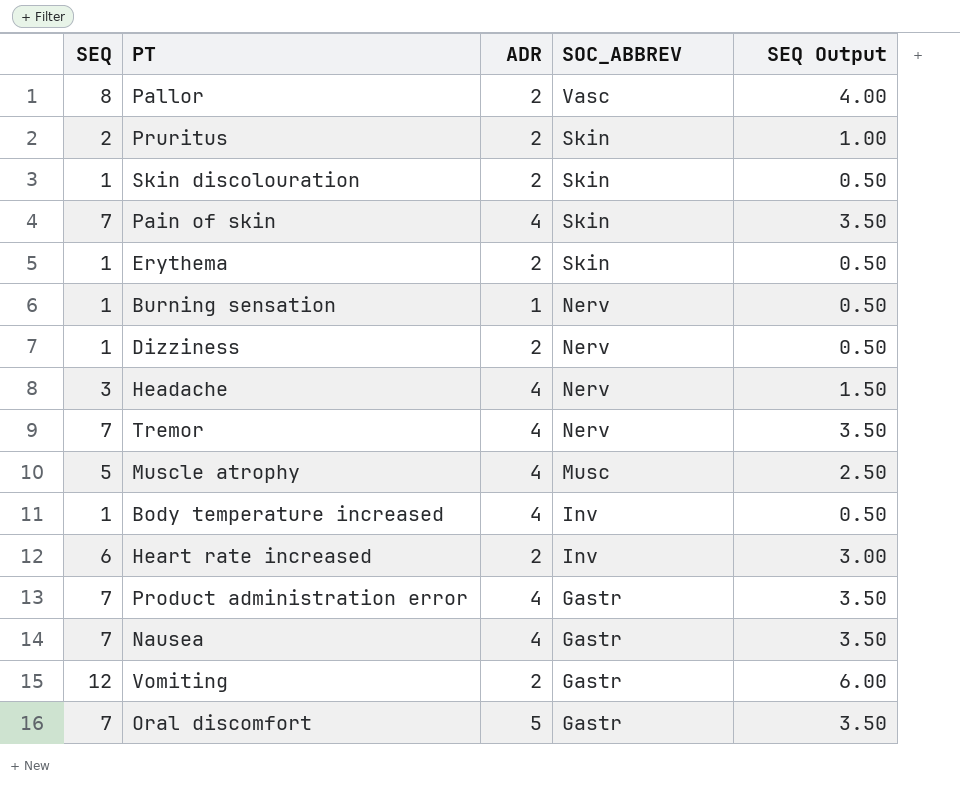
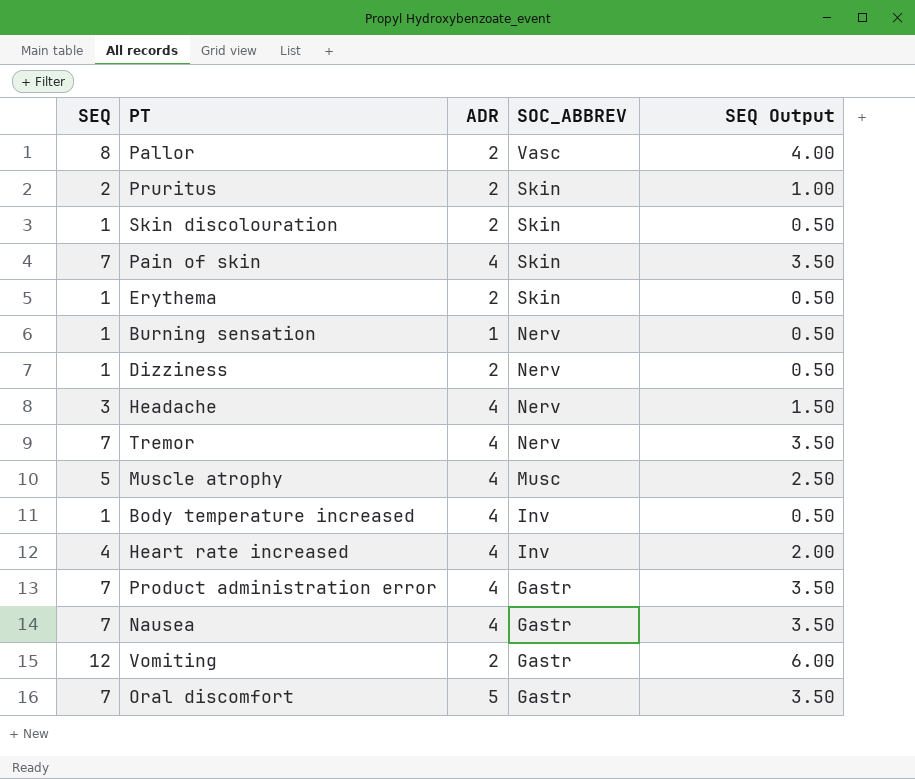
Heart rate increased | SEQ: 6 -> 4
Heart rate increased | ADR: 2 -> 4
Heart rate increased | SEQ Output: 3.00 -> 2.00

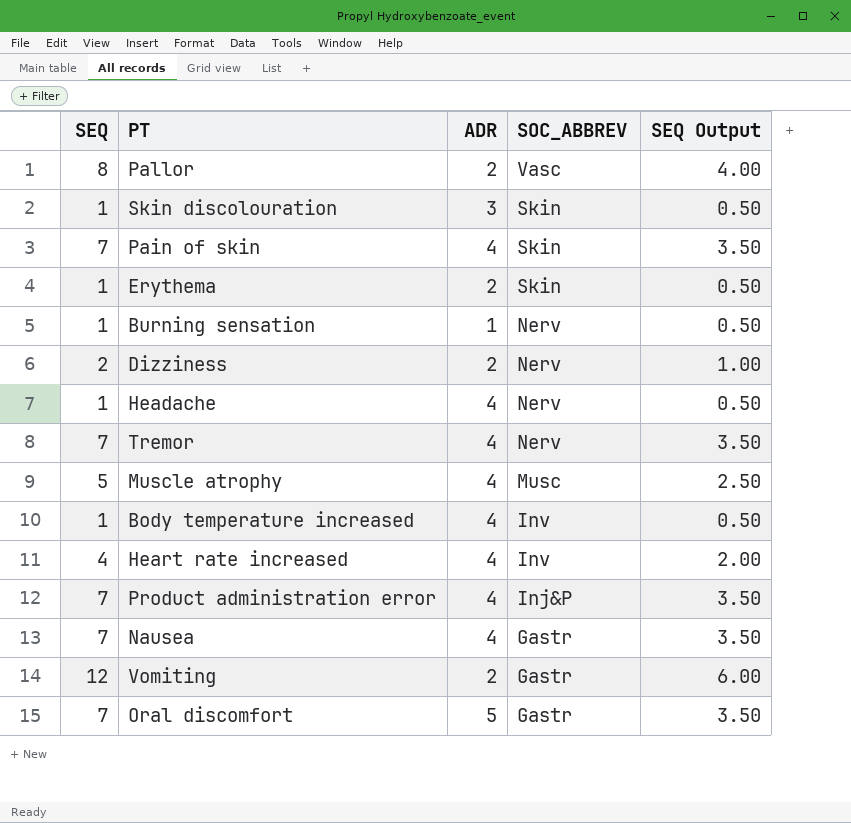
row Pruritus: 2 | 2 | Skin | 1.00 -> none
Skin discolouration | ADR: 2 -> 3
Dizziness | SEQ: 1 -> 2
Dizziness | SEQ Output: 0.50 -> 1.00
Headache | SEQ: 3 -> 1
Headache | SEQ Output: 1.50 -> 0.50
Product administration error | SOC_ABBREV: Gastr -> Inj&P

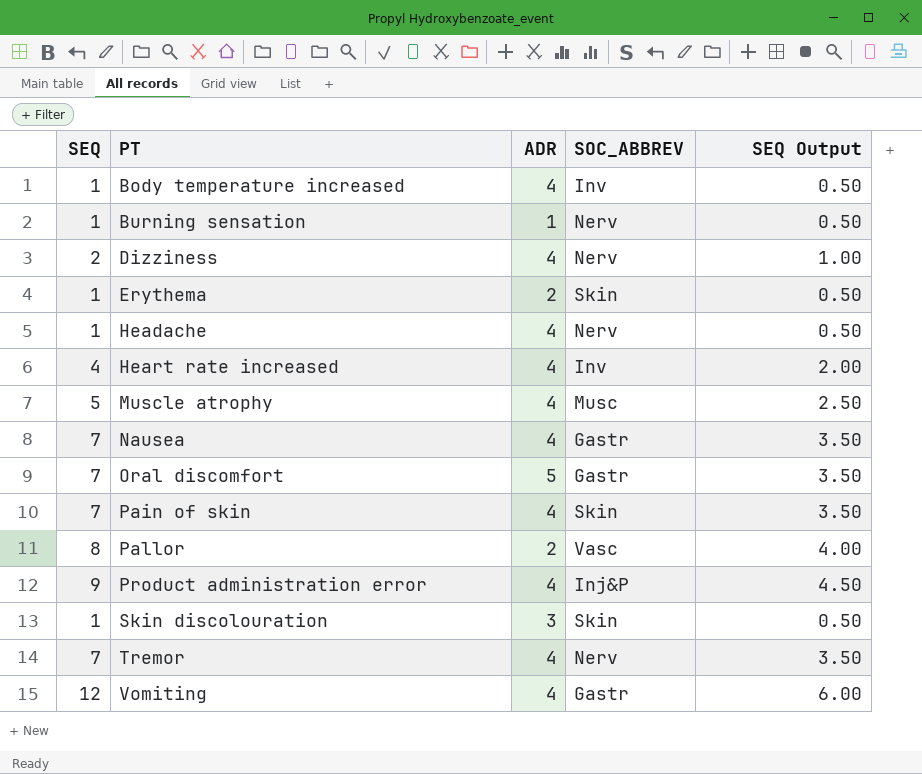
row order: SOC_ABBREV descending -> PT ascending
Dizziness | ADR: 2 -> 4
Product administration error | SEQ: 7 -> 9
Product administration error | SEQ Output: 3.50 -> 4.50
Vomiting | ADR: 2 -> 4

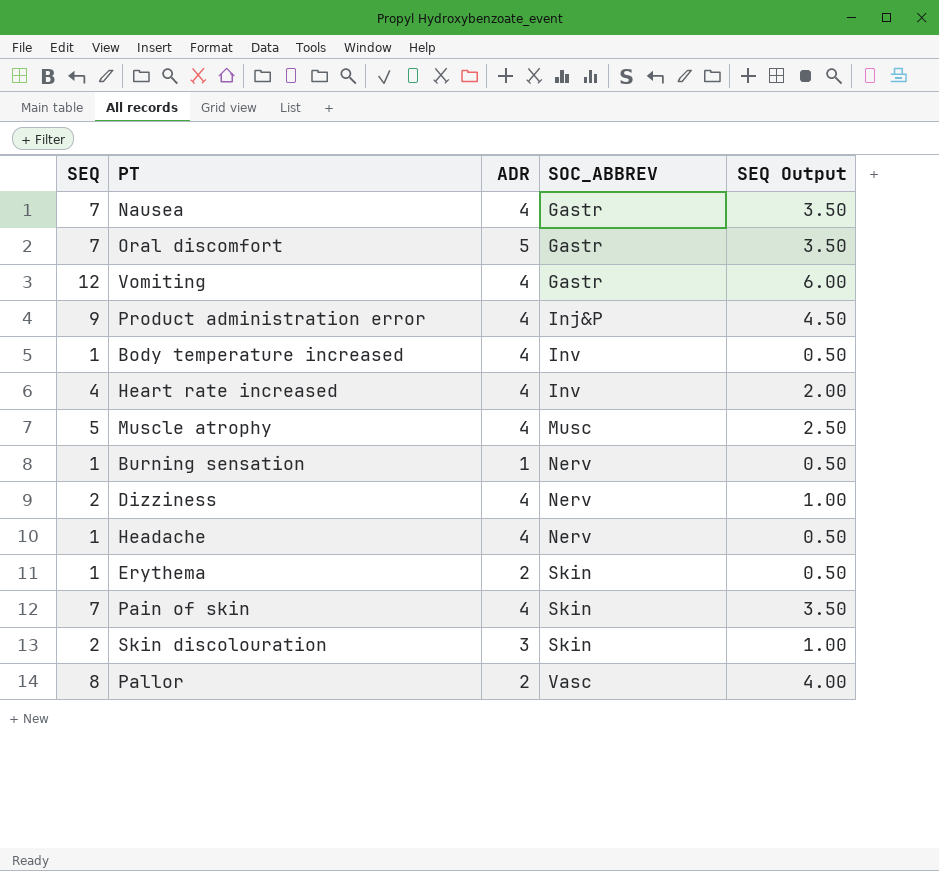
row order: PT ascending -> SOC_ABBREV ascending
row Tremor: 7 | 4 | Nerv | 3.50 -> none
Skin discolouration | SEQ: 1 -> 2
Skin discolouration | SEQ Output: 0.50 -> 1.00

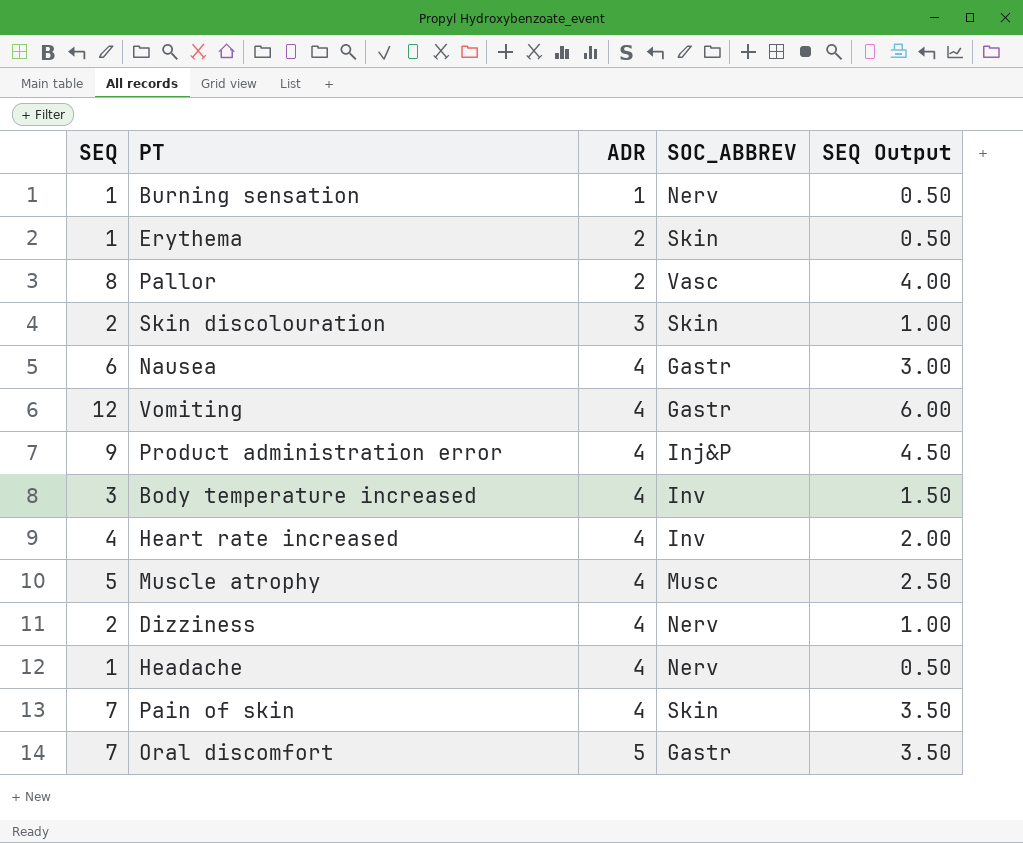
row order: SOC_ABBREV ascending -> ADR ascending
Nausea | SEQ: 7 -> 6
Nausea | SEQ Output: 3.50 -> 3.00
Body temperature increased | SEQ: 1 -> 3
Body temperature increased | SEQ Output: 0.50 -> 1.50

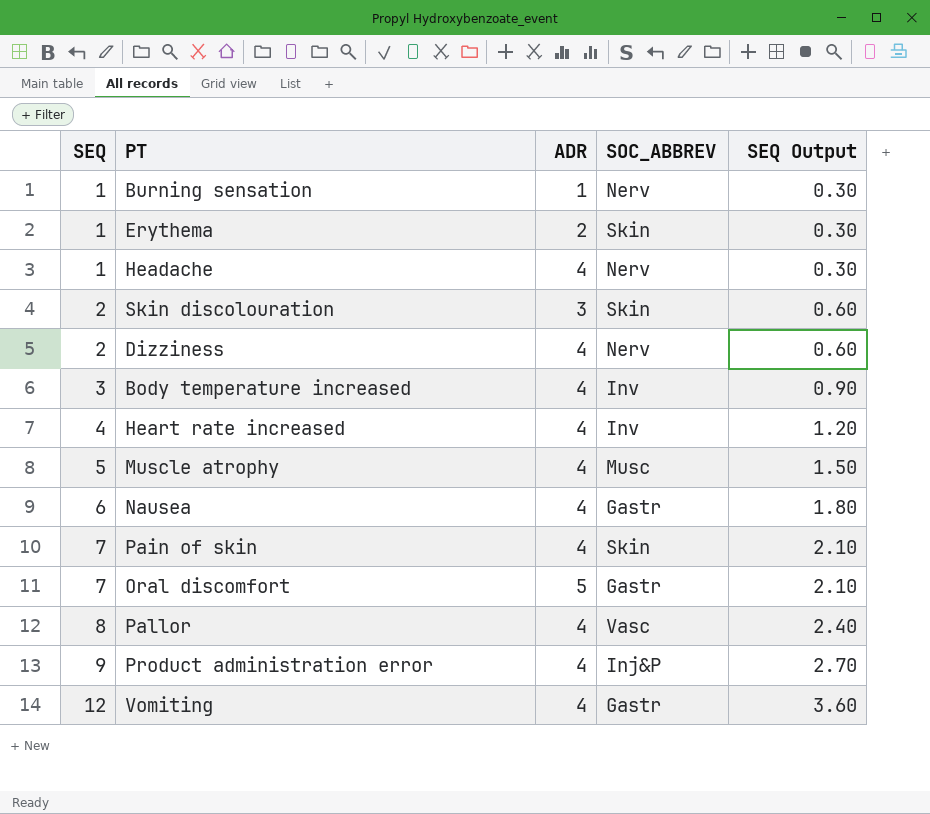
row order: ADR ascending -> SEQ ascending
column SEQ Output | formula: [SEQ] * 0.5 -> [SEQ] * 0.3
Pallor | ADR: 2 -> 4

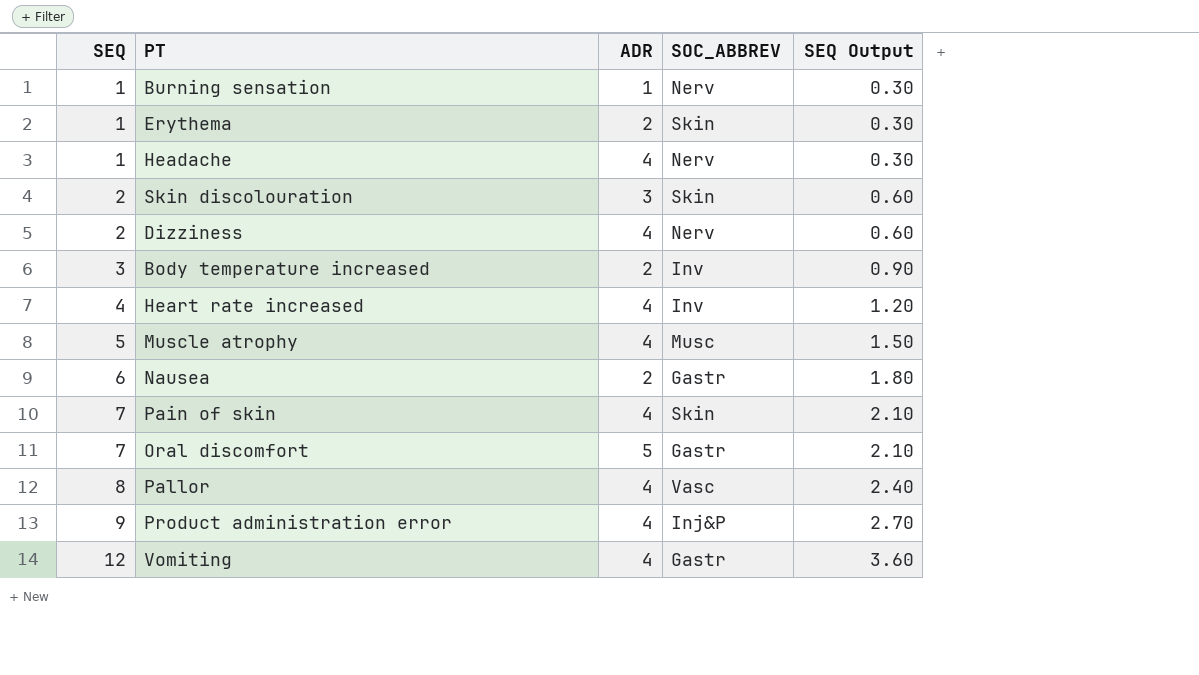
Body temperature increased | ADR: 4 -> 2
Nausea | ADR: 4 -> 2

